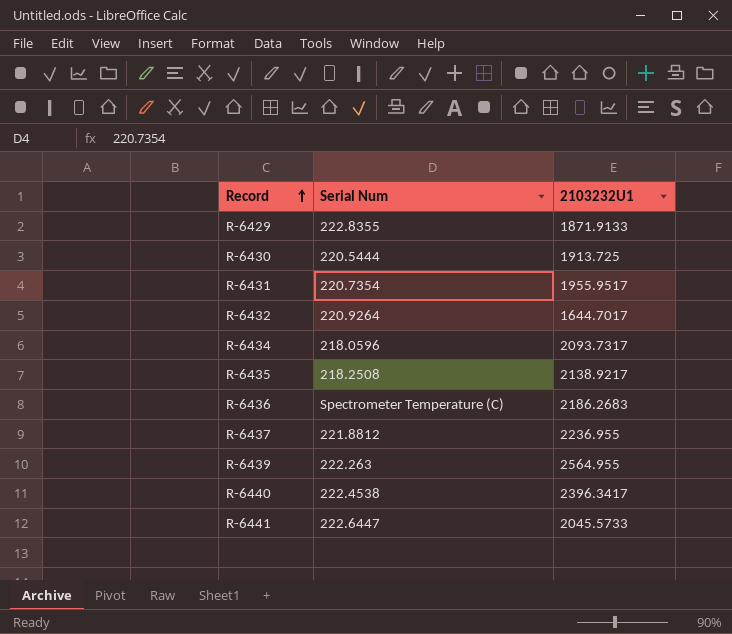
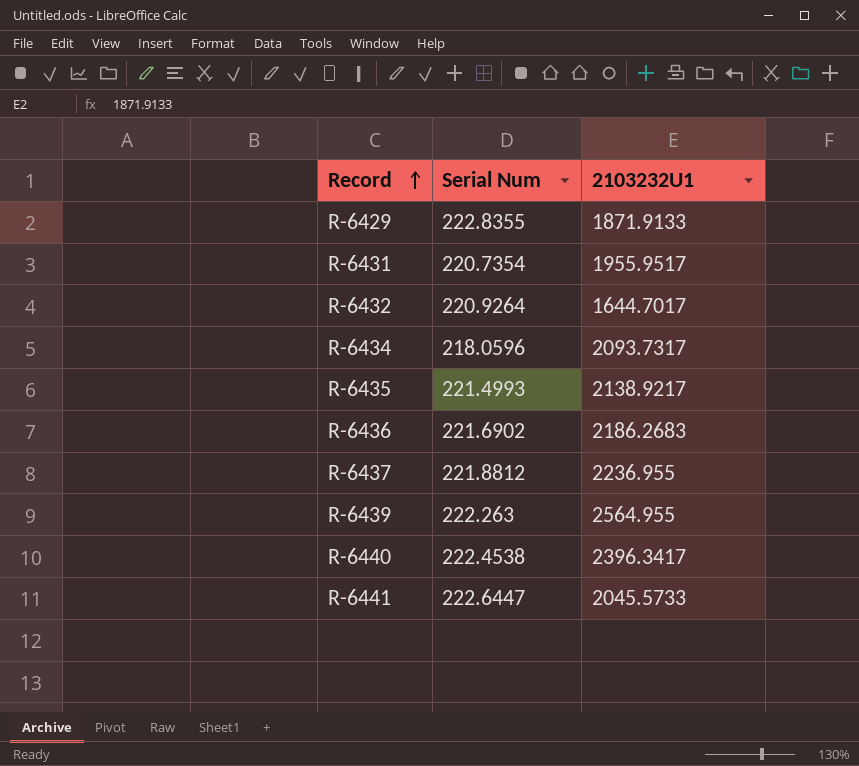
row R-6430: 220.5444 | 1913.725 -> none
R-6435 | Serial Num: 218.2508 -> 221.4993
R-6436 | Serial Num: Spectrometer Temperature (C) -> 221.6902

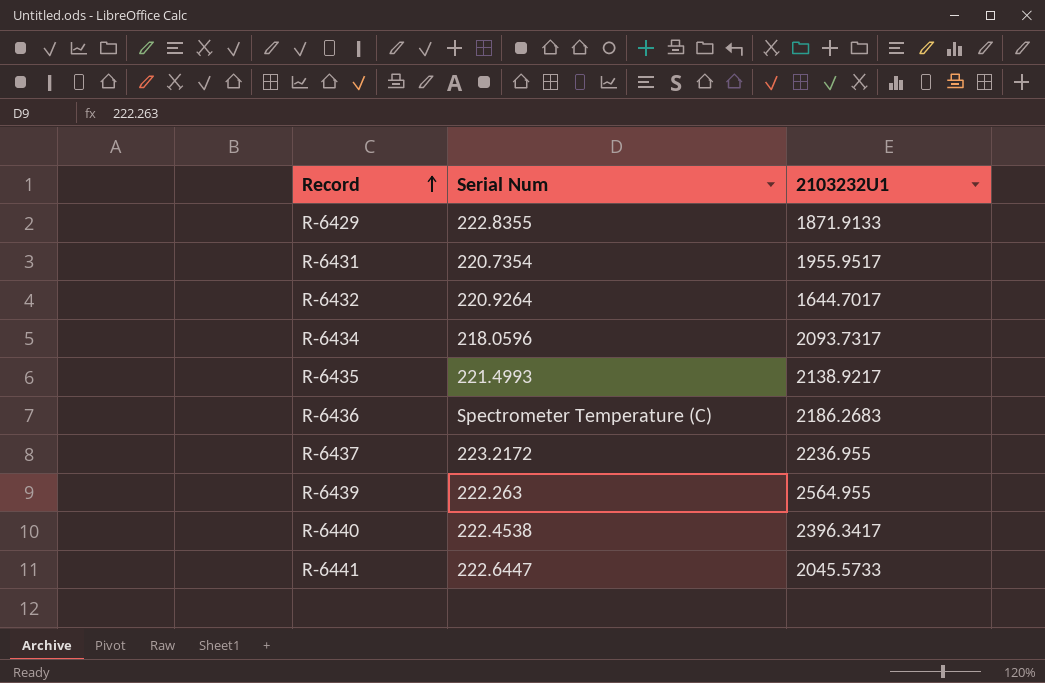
R-6436 | Serial Num: 221.6902 -> Spectrometer Temperature (C)
R-6437 | Serial Num: 221.8812 -> 223.2172

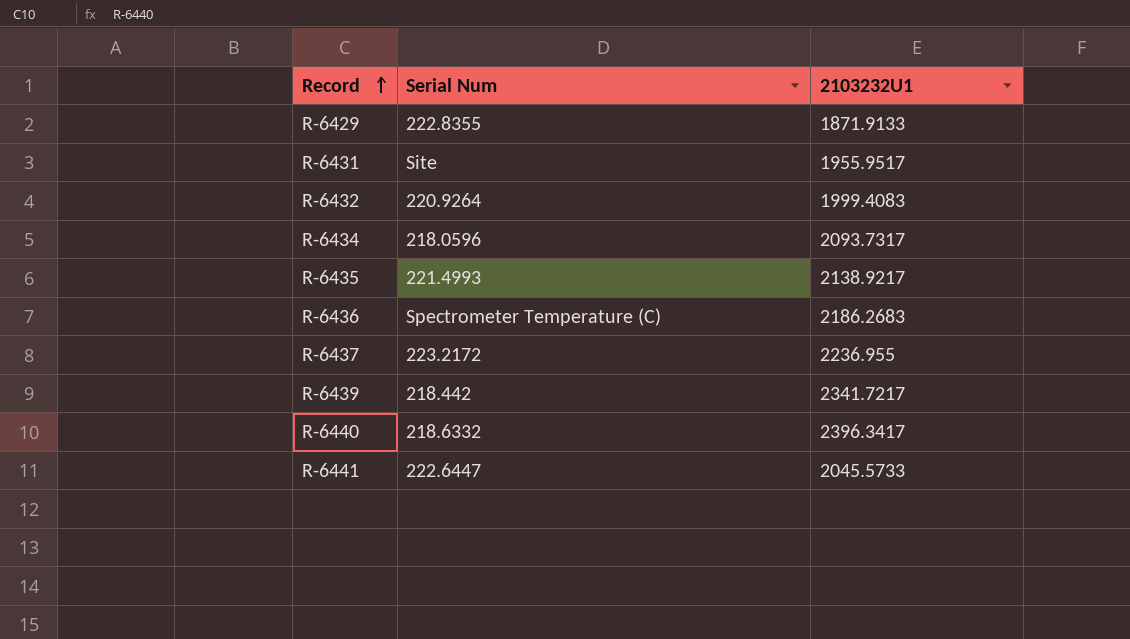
R-6431 | Serial Num: 220.7354 -> Site
R-6432 | 2103232U1: 1644.7017 -> 1999.4083
R-6439 | Serial Num: 222.263 -> 218.442
R-6439 | 2103232U1: 2564.955 -> 2341.7217
R-6440 | Serial Num: 222.4538 -> 218.6332

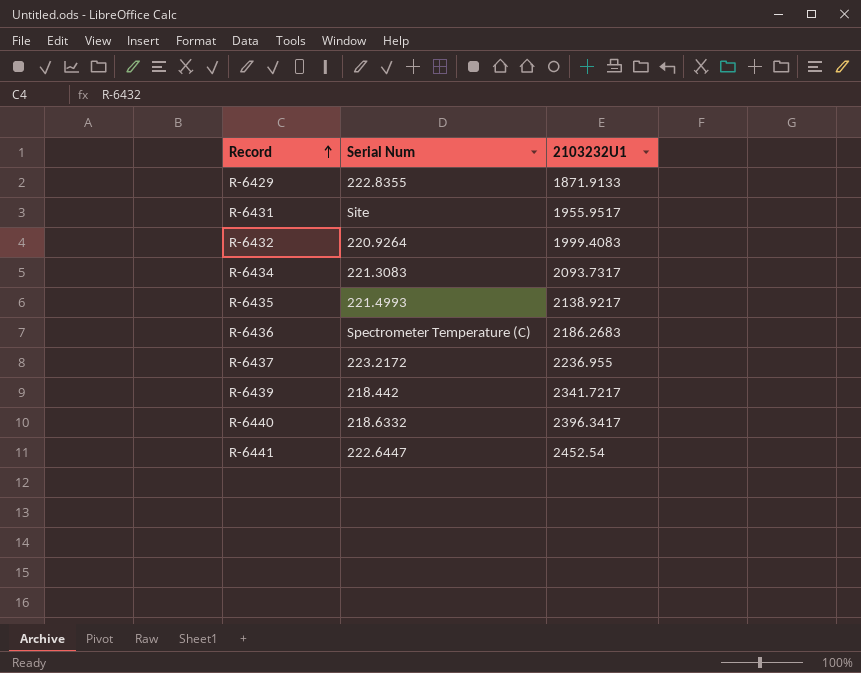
R-6434 | Serial Num: 218.0596 -> 221.3083
R-6441 | 2103232U1: 2045.5733 -> 2452.54

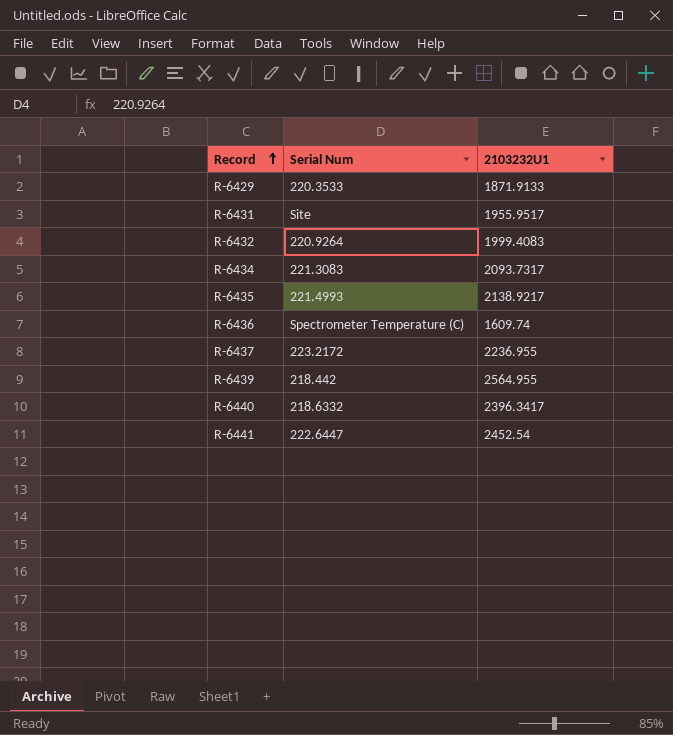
R-6429 | Serial Num: 222.8355 -> 220.3533
R-6436 | 2103232U1: 2186.2683 -> 1609.74
R-6439 | 2103232U1: 2341.7217 -> 2564.955

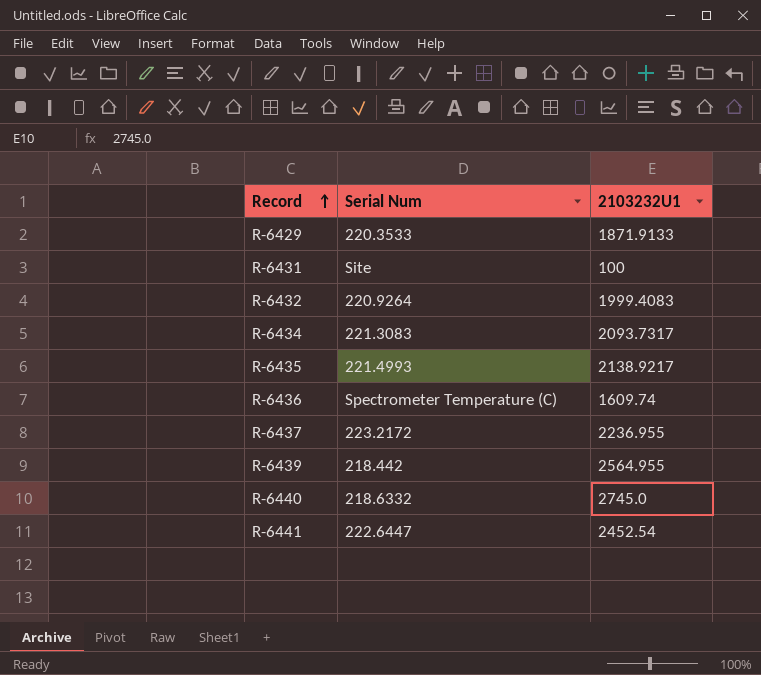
R-6431 | 2103232U1: 1955.9517 -> 100
R-6440 | 2103232U1: 2396.3417 -> 2745.0

